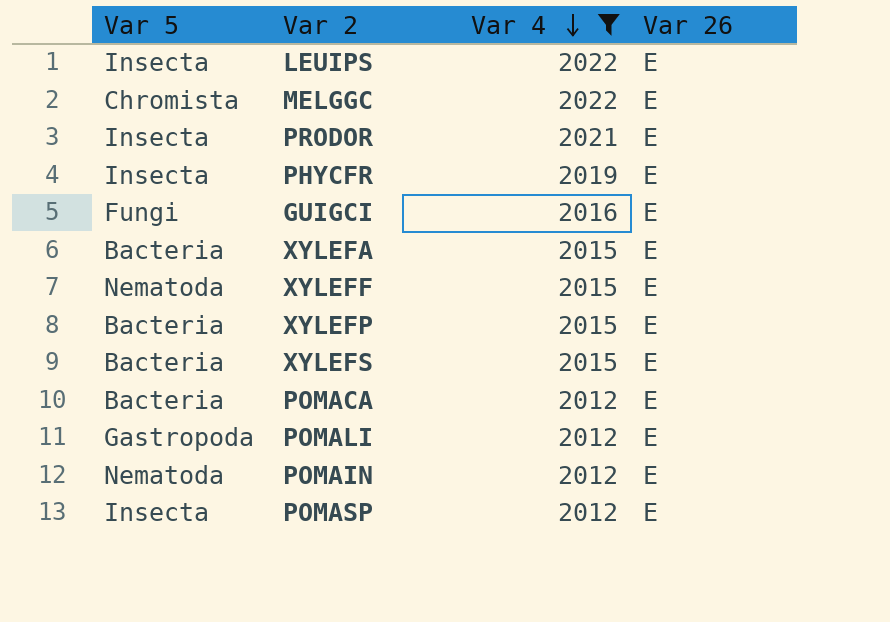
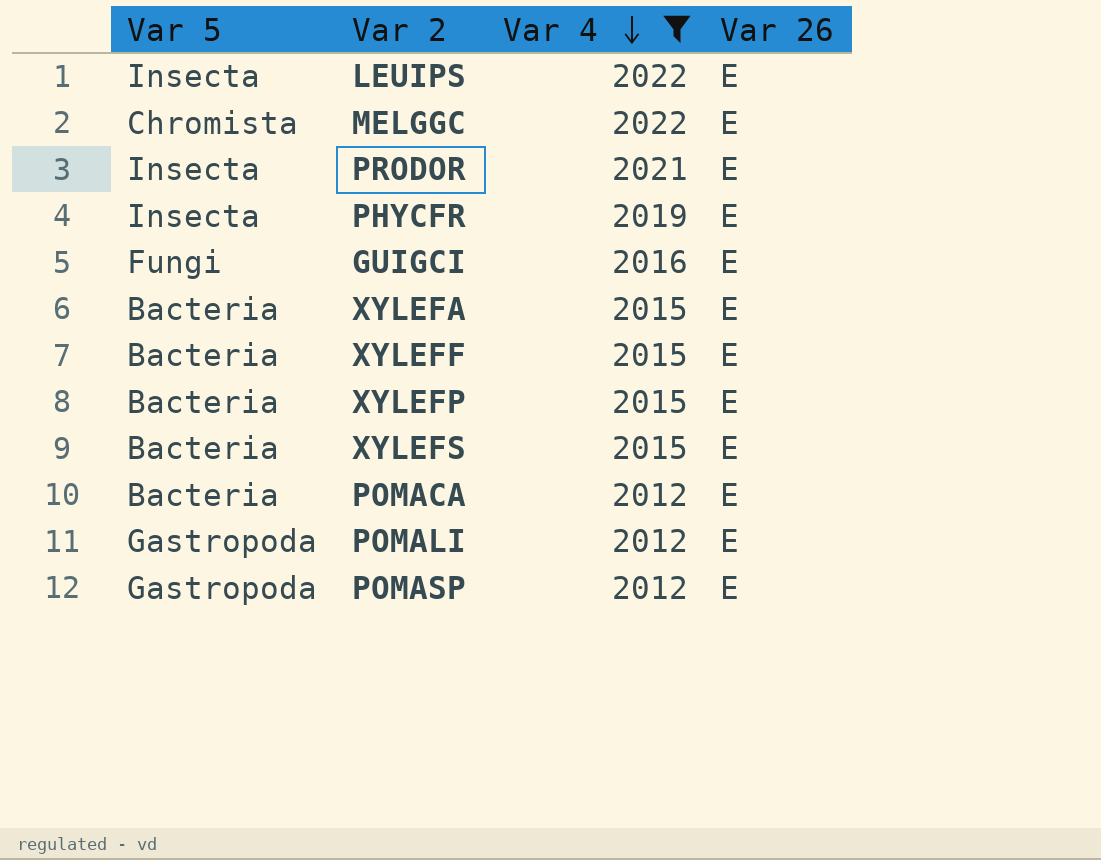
row POMAIN: Nematoda | 2012 | E -> none
XYLEFF | Var 5: Nematoda -> Bacteria
POMASP | Var 5: Insecta -> Gastropoda

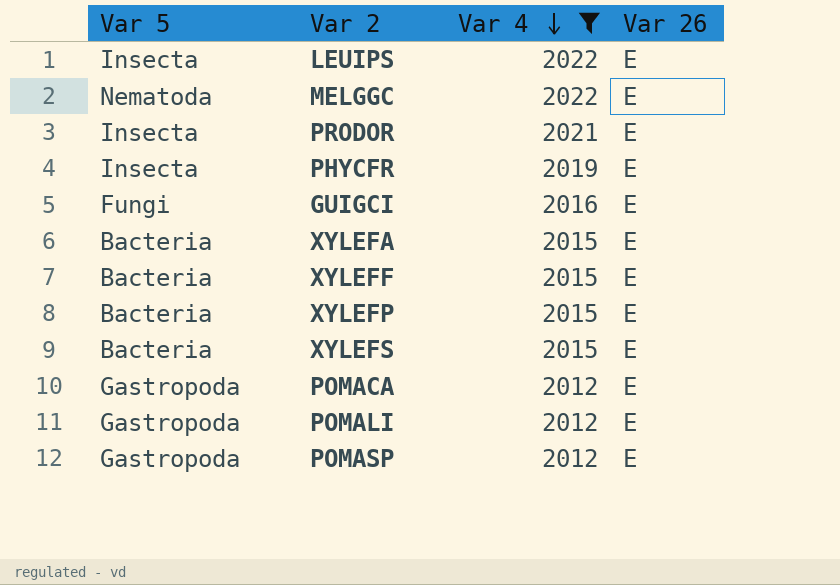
MELGGC | Var 5: Chromista -> Nematoda
POMACA | Var 5: Bacteria -> Gastropoda

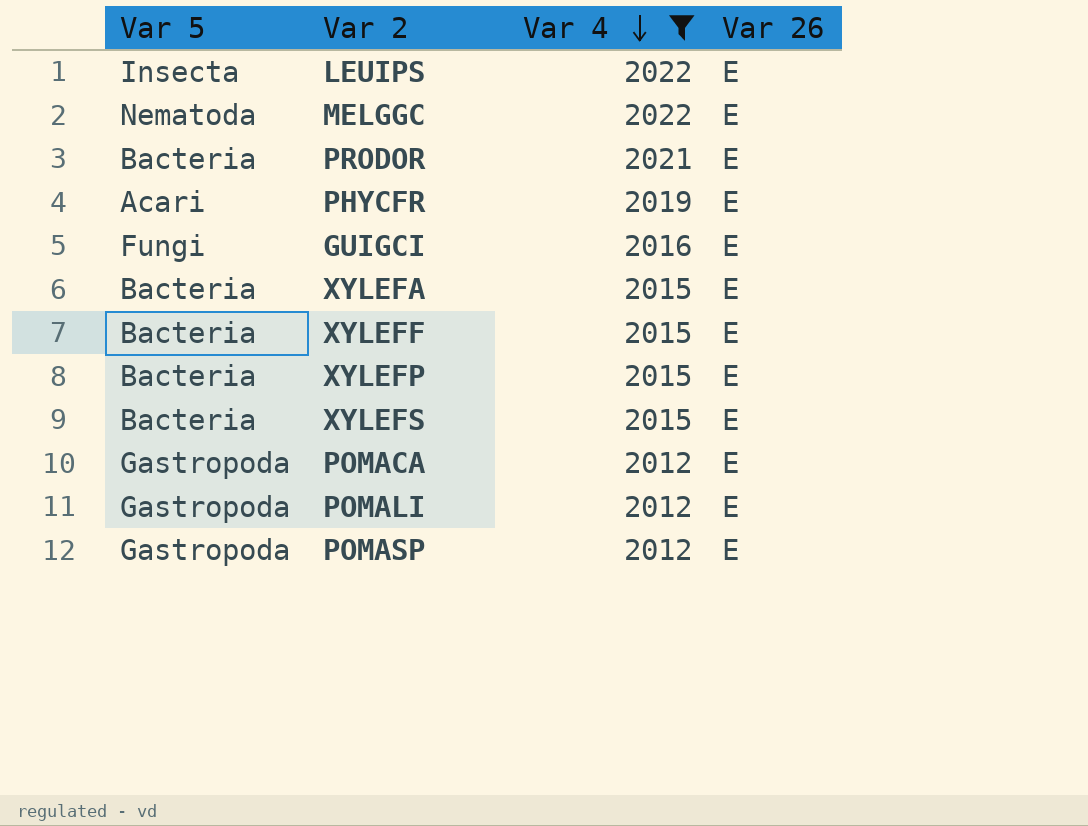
PRODOR | Var 5: Insecta -> Bacteria
PHYCFR | Var 5: Insecta -> Acari

